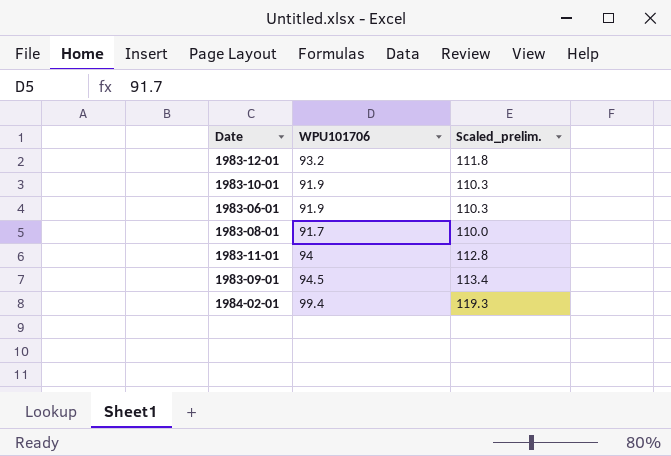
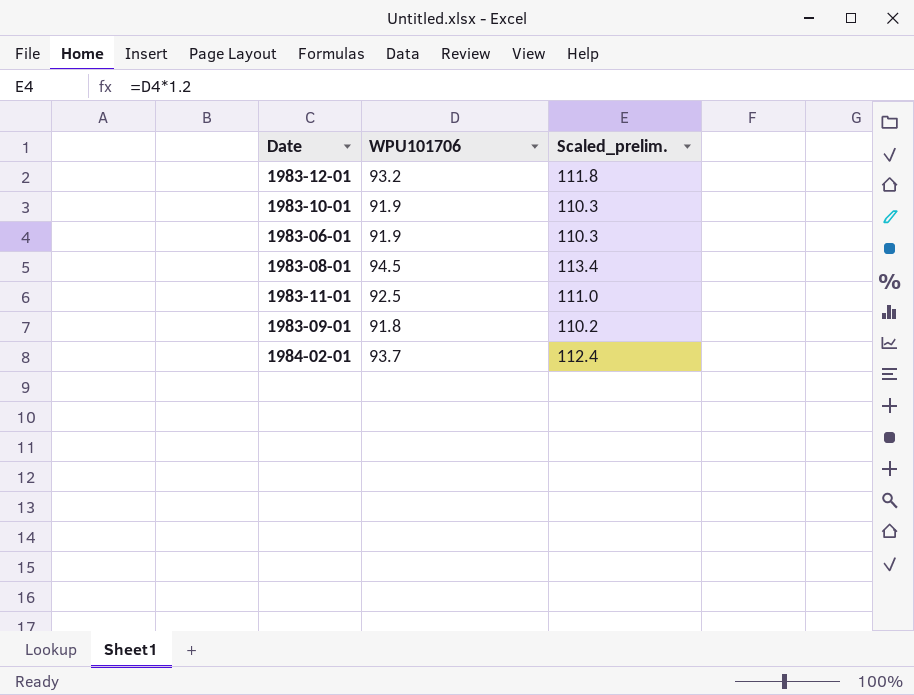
1983-08-01 | WPU101706: 91.7 -> 94.5
1983-08-01 | Scaled_prelim.: 110.0 -> 113.4
1983-11-01 | WPU101706: 94 -> 92.5
1983-11-01 | Scaled_prelim.: 112.8 -> 111.0
1983-09-01 | WPU101706: 94.5 -> 91.8
1983-09-01 | Scaled_prelim.: 113.4 -> 110.2
1984-02-01 | WPU101706: 99.4 -> 93.7
1984-02-01 | Scaled_prelim.: 119.3 -> 112.4

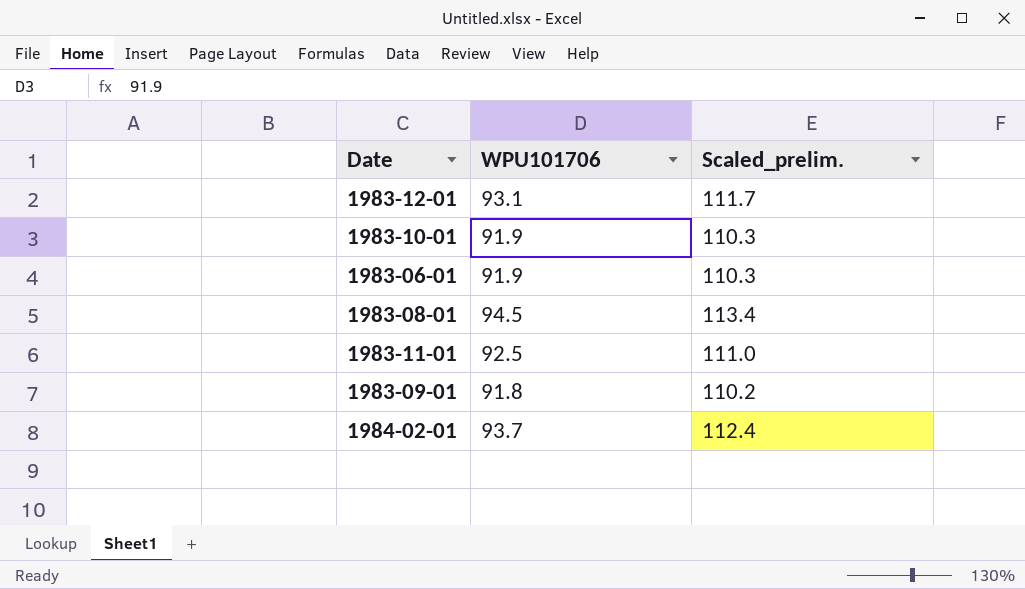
1983-12-01 | WPU101706: 93.2 -> 93.1
1983-12-01 | Scaled_prelim.: 111.8 -> 111.7

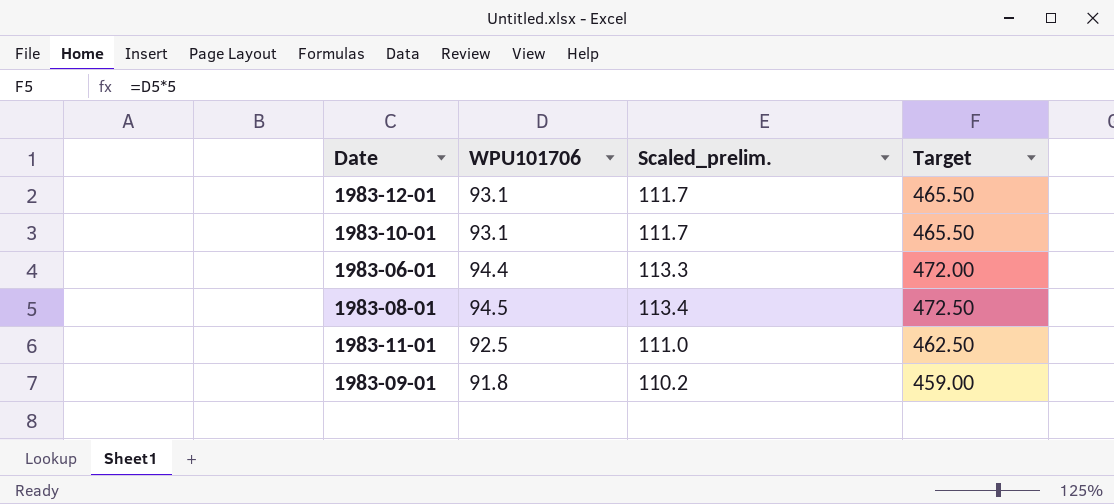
column Target | formula: none -> [WPU101706] * 5
row 1984-02-01: 93.7 | 112.4 -> none
1983-10-01 | WPU101706: 91.9 -> 93.1
1983-10-01 | Scaled_prelim.: 110.3 -> 111.7
1983-06-01 | WPU101706: 91.9 -> 94.4
1983-06-01 | Scaled_prelim.: 110.3 -> 113.3

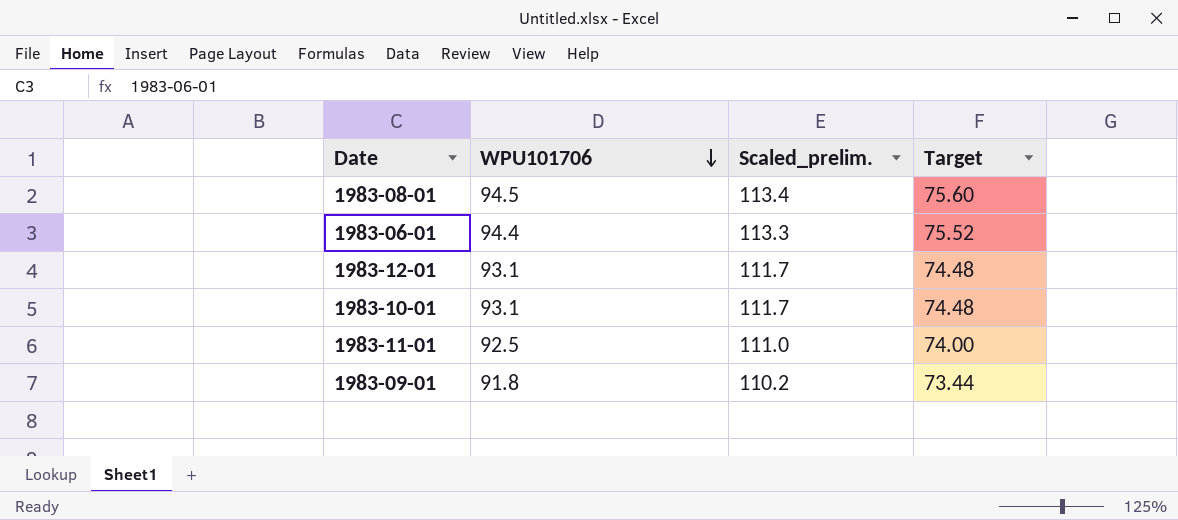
row order: none -> WPU101706 descending
column Target | formula: [WPU101706] * 5 -> [WPU101706] * 0.8

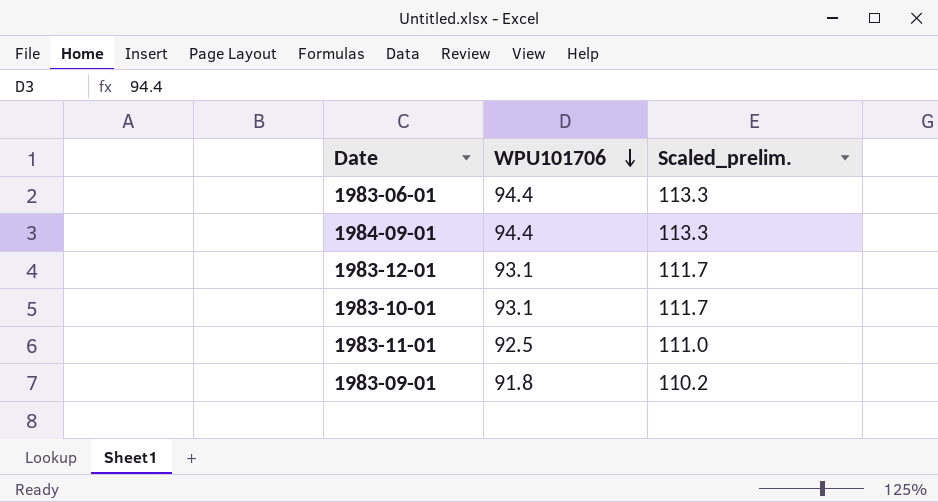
column Target | formula: [WPU101706] * 0.8 -> none
row 1983-08-01: 94.5 | 113.4 | 75.60 -> none
row 1984-09-01: none -> 94.4 | 113.3

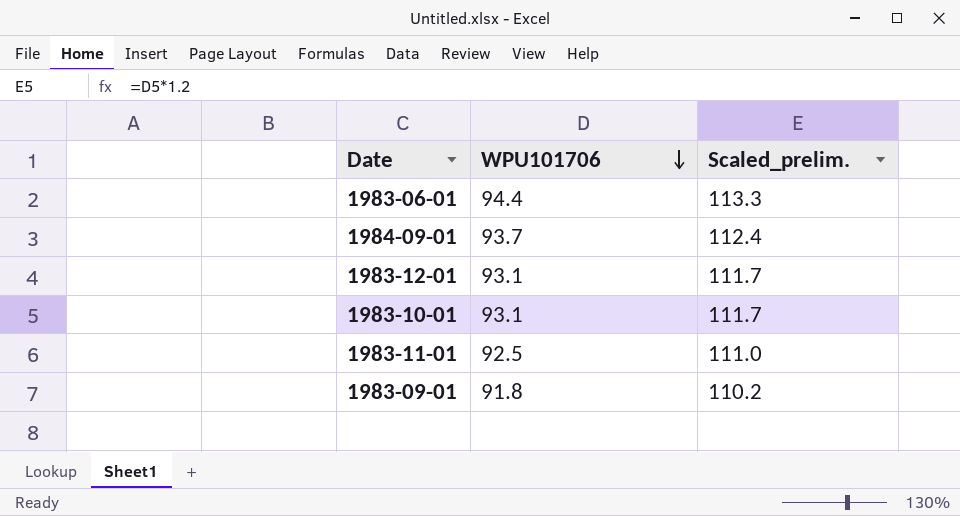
1984-09-01 | WPU101706: 94.4 -> 93.7
1984-09-01 | Scaled_prelim.: 113.3 -> 112.4

